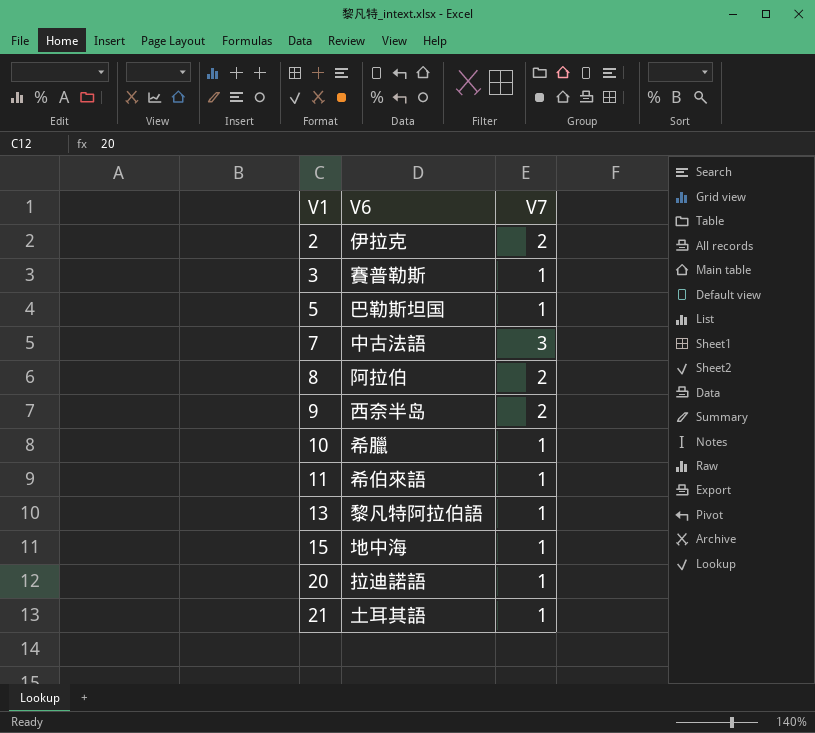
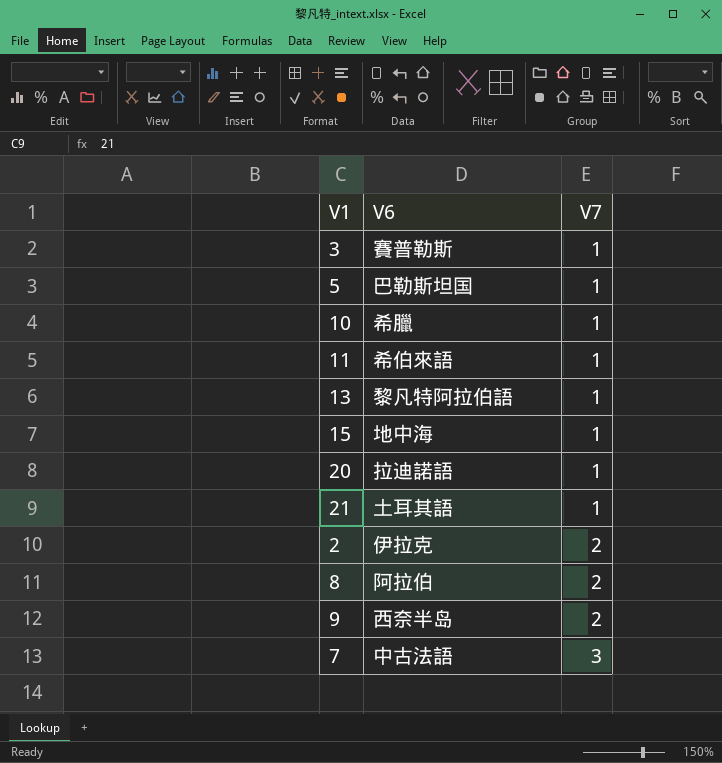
row order: V1 ascending -> V7 ascending

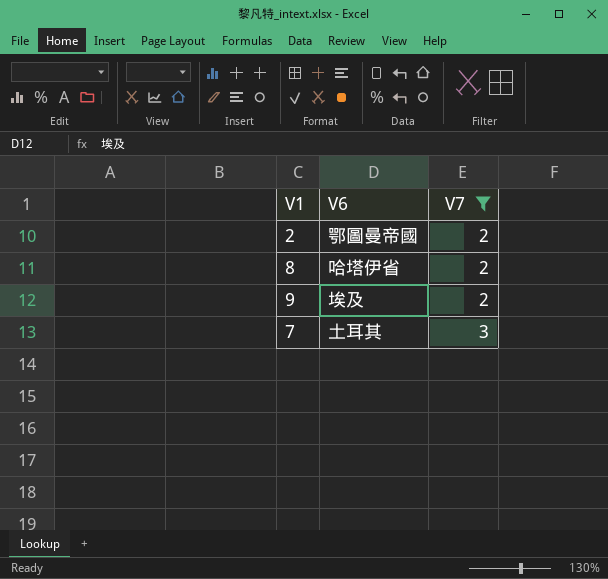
filter: none -> V7 != 1
2 | V6: 伊拉克 -> 鄂圖曼帝國
8 | V6: 阿拉伯 -> 哈塔伊省
9 | V6: 西奈半岛 -> 埃及
7 | V6: 中古法語 -> 土耳其

